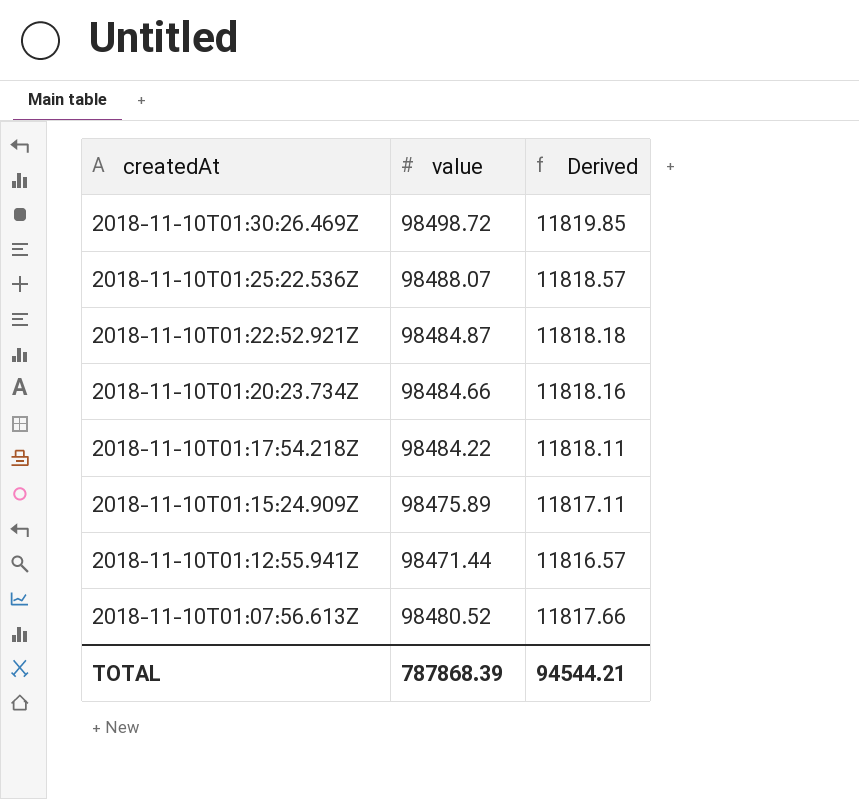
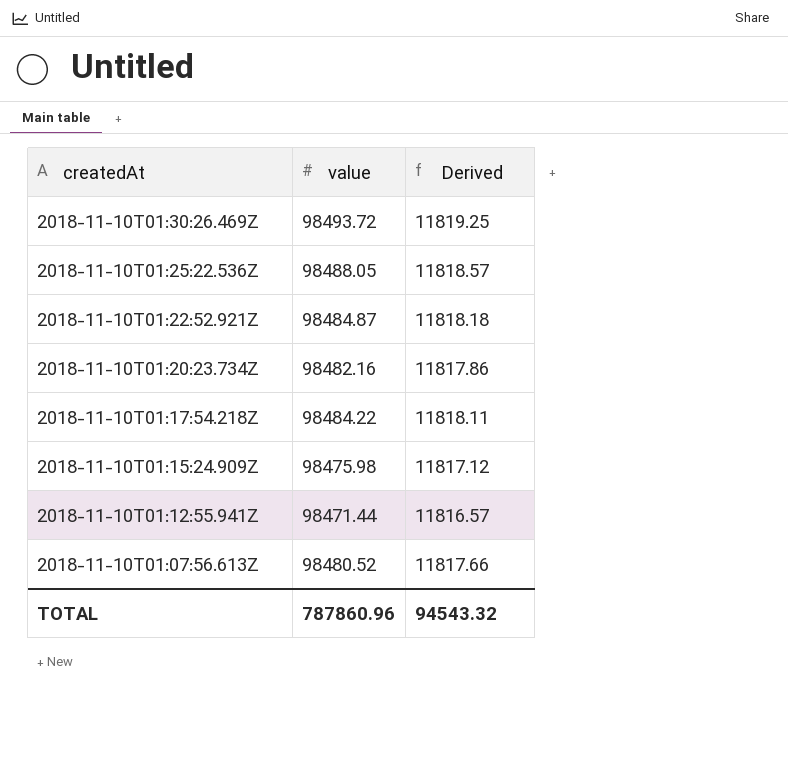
2018-11-10T01:30:26.469Z | value: 98498.72 -> 98493.72
2018-11-10T01:30:26.469Z | Derived: 11819.85 -> 11819.25
2018-11-10T01:25:22.536Z | value: 98488.07 -> 98488.05
2018-11-10T01:20:23.734Z | value: 98484.66 -> 98482.16
2018-11-10T01:20:23.734Z | Derived: 11818.16 -> 11817.86
2018-11-10T01:15:24.909Z | value: 98475.89 -> 98475.98
2018-11-10T01:15:24.909Z | Derived: 11817.11 -> 11817.12
TOTAL | value: 787868.39 -> 787860.96
TOTAL | Derived: 94544.21 -> 94543.32

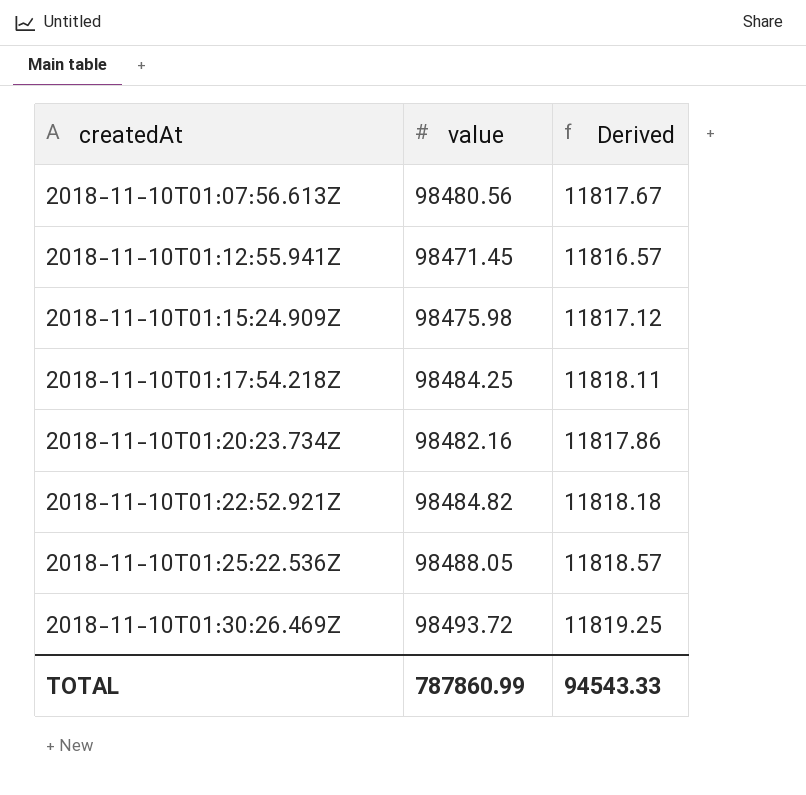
row order: createdAt descending -> createdAt ascending
2018-11-10T01:07:56.613Z | value: 98480.52 -> 98480.56
2018-11-10T01:07:56.613Z | Derived: 11817.66 -> 11817.67
2018-11-10T01:12:55.941Z | value: 98471.44 -> 98471.45
2018-11-10T01:17:54.218Z | value: 98484.22 -> 98484.25
2018-11-10T01:22:52.921Z | value: 98484.87 -> 98484.82
TOTAL | value: 787860.96 -> 787860.99
TOTAL | Derived: 94543.32 -> 94543.33

